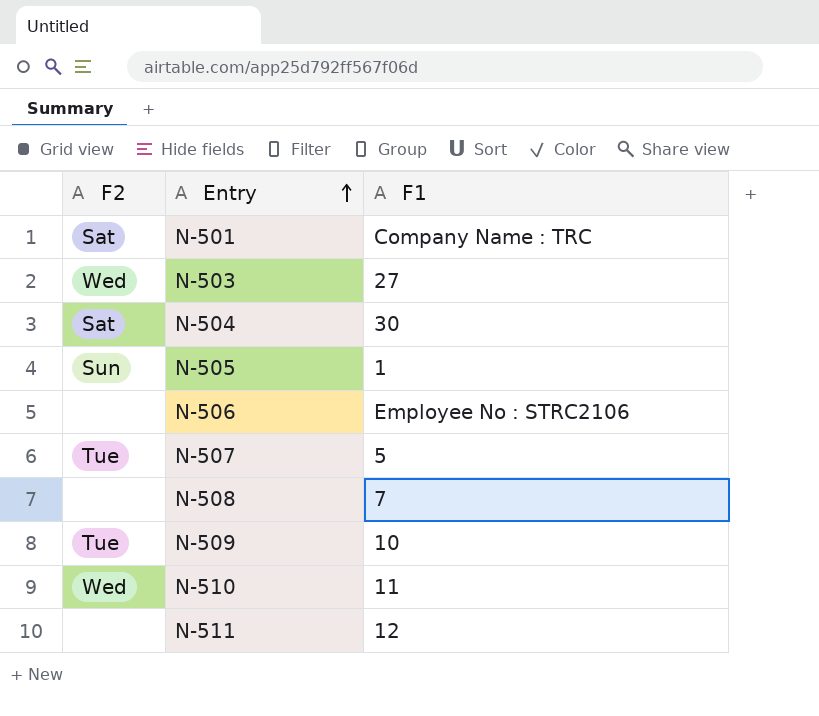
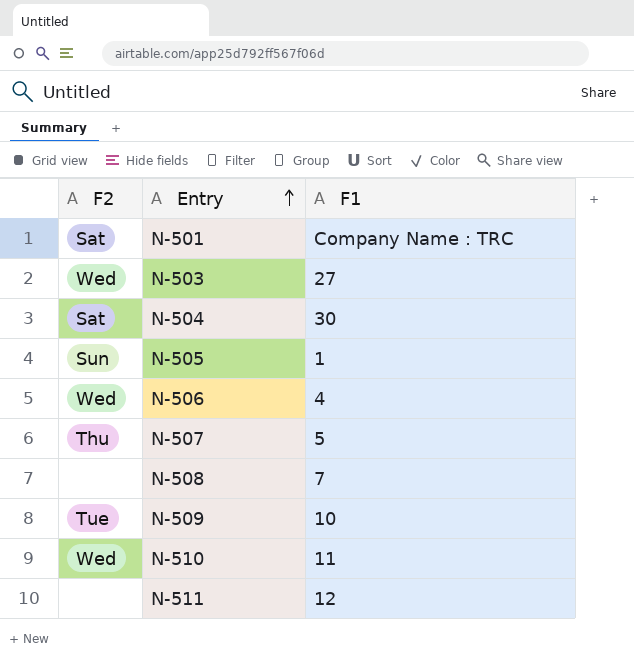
N-506 | F2: none -> Wed
N-506 | F1: Employee No : STRC2106 -> 4
N-507 | F2: Tue -> Thu

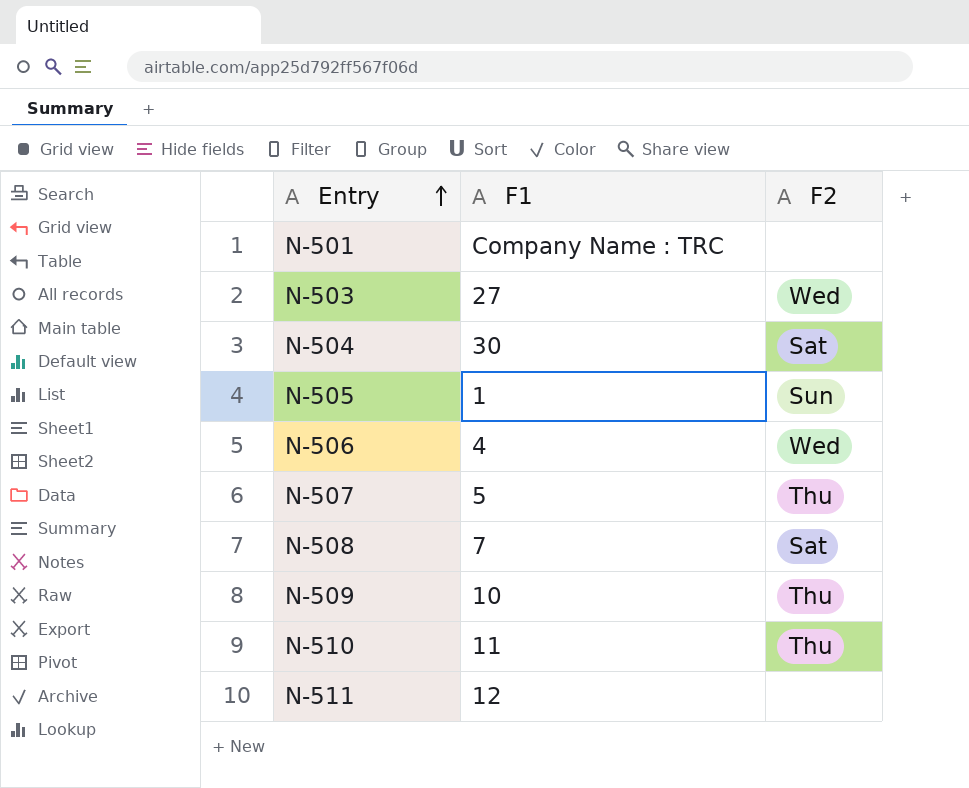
column F2 | position: 1 -> 3
N-501 | F2: Sat -> none
N-508 | F2: none -> Sat
N-509 | F2: Tue -> Thu
N-510 | F2: Wed -> Thu

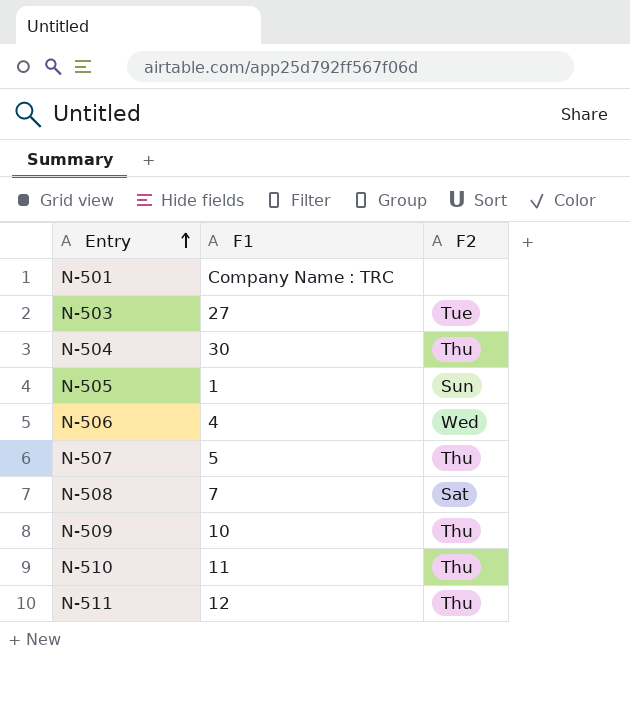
N-503 | F2: Wed -> Tue
N-504 | F2: Sat -> Thu
N-511 | F2: none -> Thu

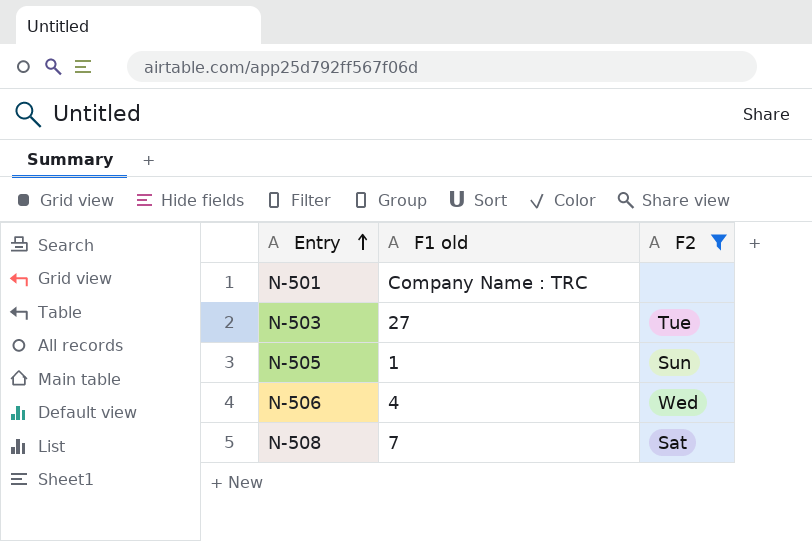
filter: none -> F2 != Thu
column name: F1 -> F1 old

